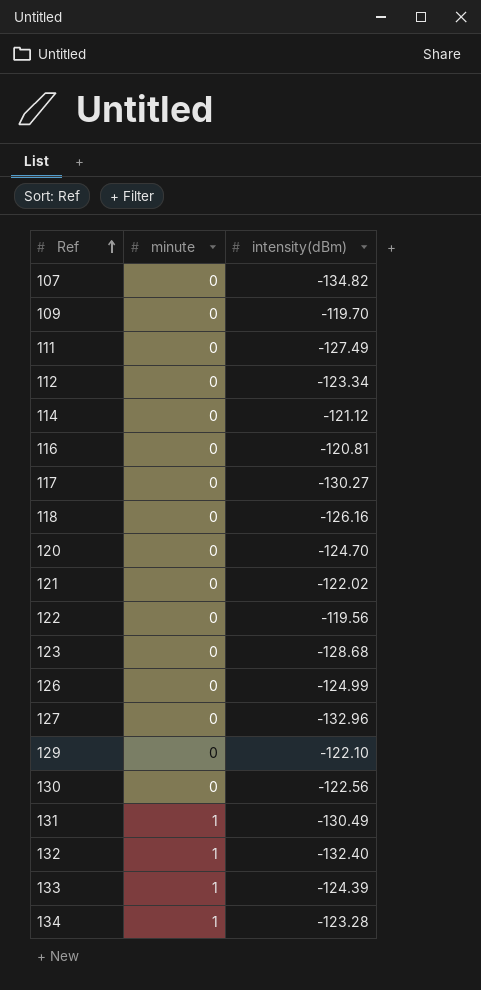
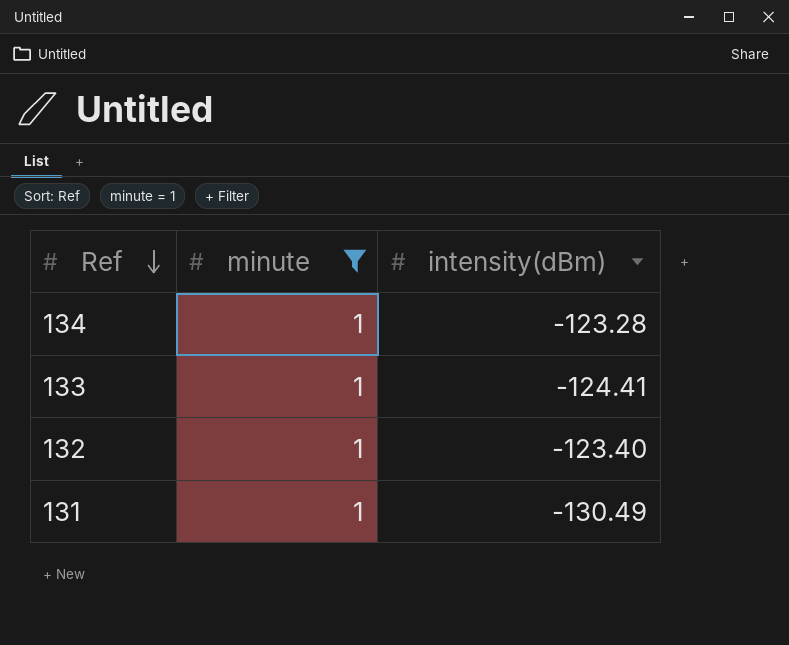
filter: none -> minute = 1
row order: Ref ascending -> Ref descending
133 | intensity(dBm): -124.39 -> -124.41
132 | intensity(dBm): -132.40 -> -123.40

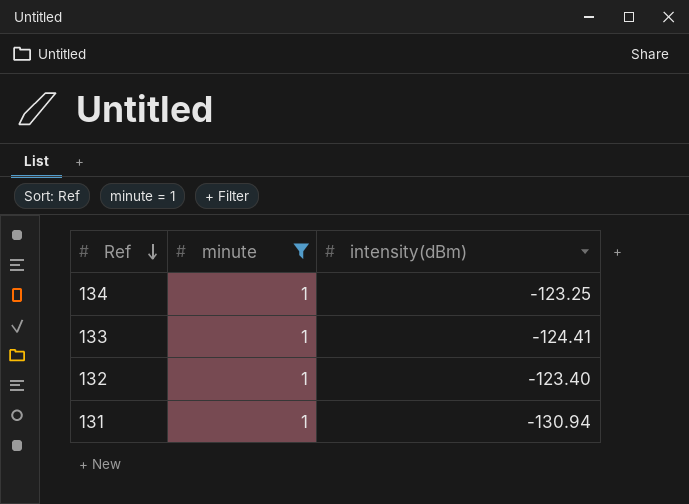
134 | intensity(dBm): -123.28 -> -123.25
131 | intensity(dBm): -130.49 -> -130.94

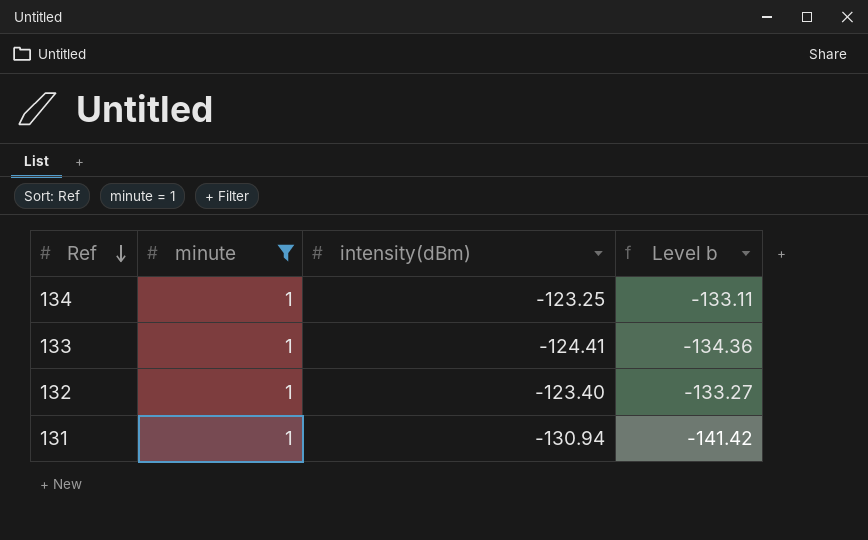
column Level b | formula: none -> [intensity(dBm)] * 1.08

